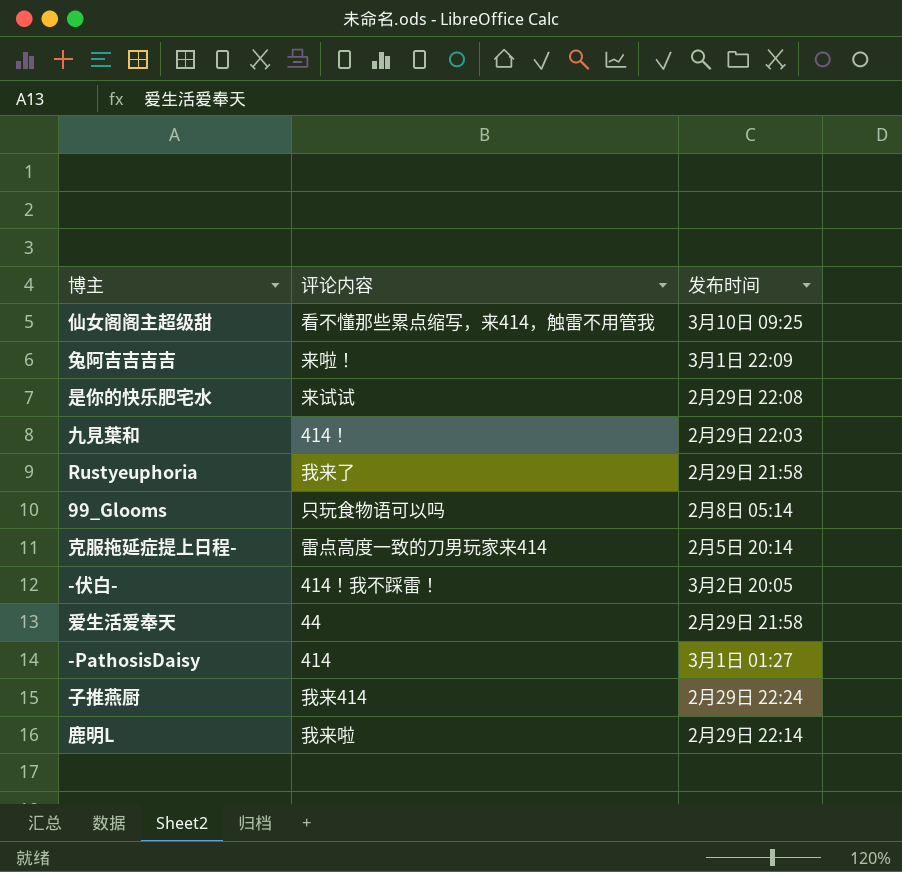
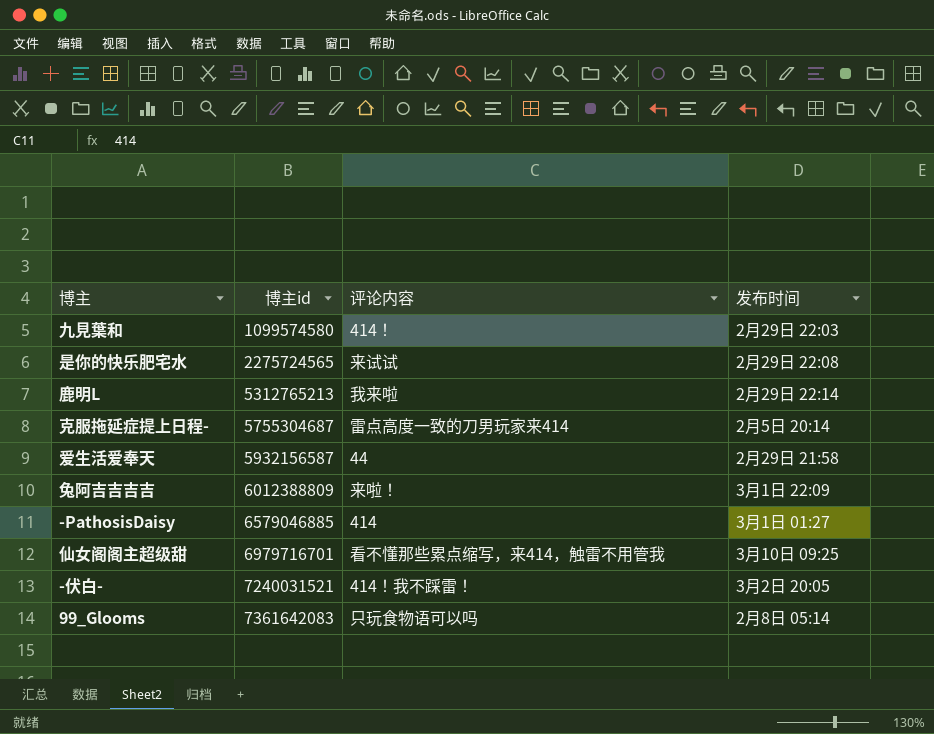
row order: none -> 博主id ascending
column 博主id | position: none -> 2
row Rustyeuphoria: 我来了 | 2月29日 21:58 -> none
row 子推燕厨: 我来414 | 2月29日 22:24 -> none

